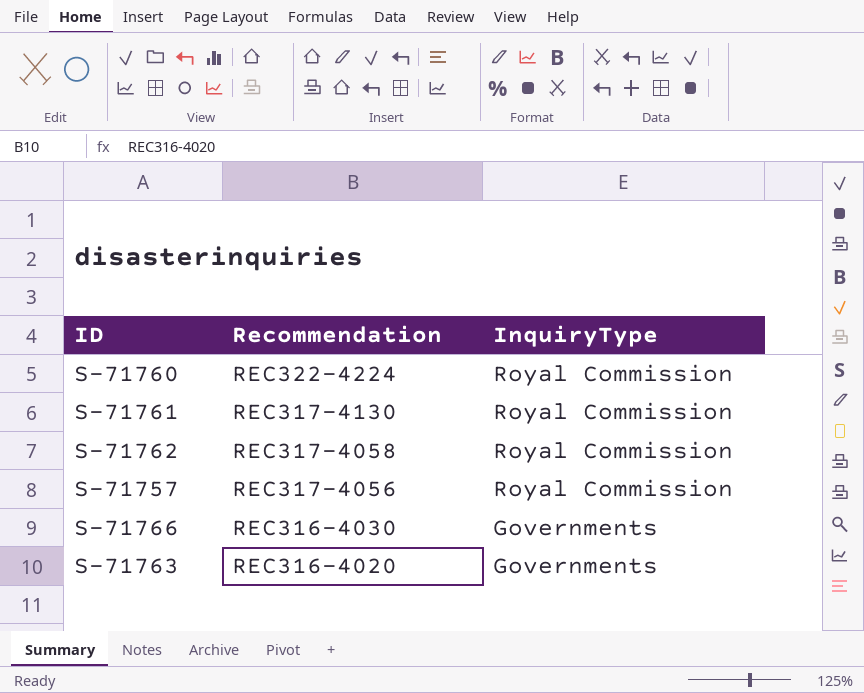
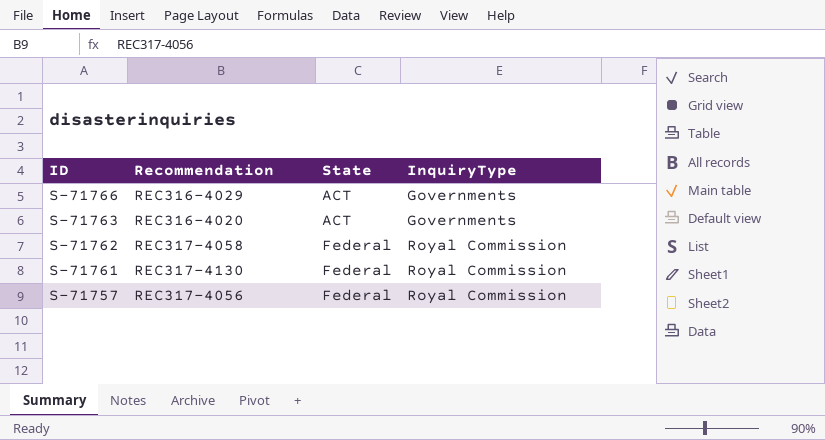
row order: Recommendation descending -> ID descending
column State | position: none -> 3
row S-71760: REC322-4224 | Royal Commission -> none
S-71766 | Recommendation: REC316-4030 -> REC316-4029

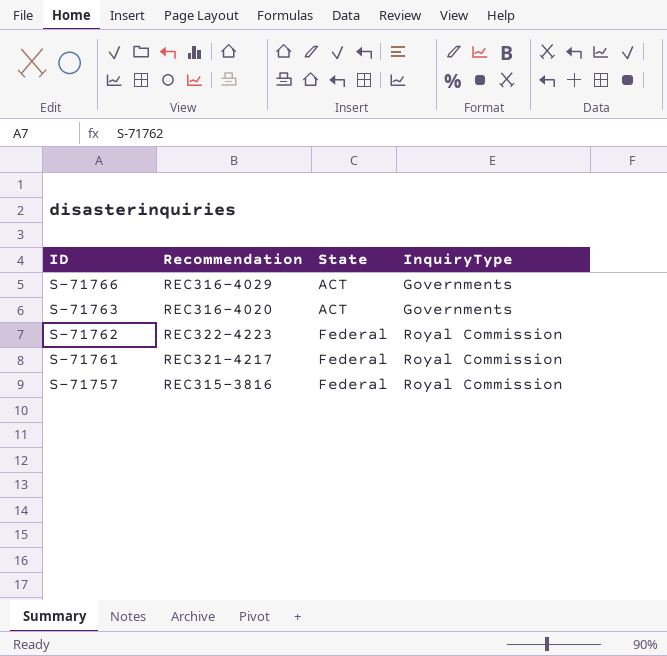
S-71762 | Recommendation: REC317-4058 -> REC322-4223
S-71761 | Recommendation: REC317-4130 -> REC321-4217
S-71757 | Recommendation: REC317-4056 -> REC315-3816

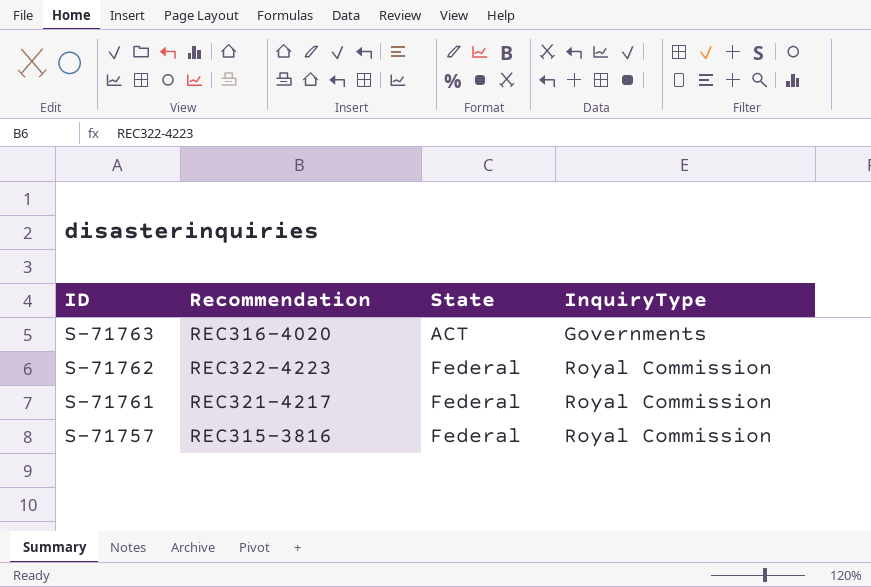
row S-71766: REC316-4029 | ACT | Governments -> none

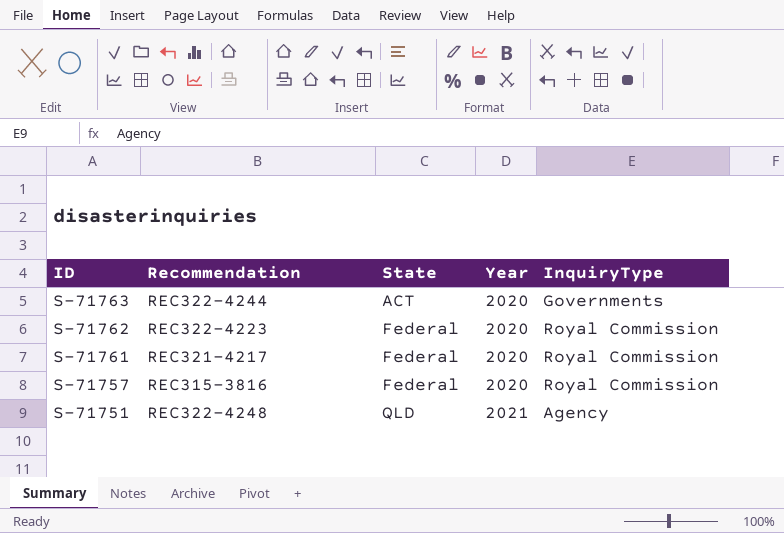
column Year | position: none -> 4
S-71763 | Recommendation: REC316-4020 -> REC322-4244
row S-71751: none -> REC322-4248 | QLD | 2021 | Agency

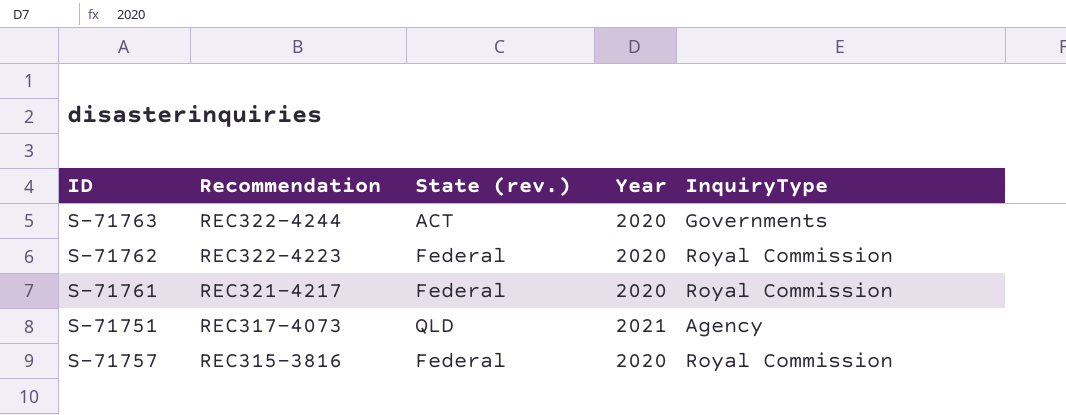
row order: ID descending -> Recommendation descending
column name: State -> State (rev.)
S-71751 | Recommendation: REC322-4248 -> REC317-4073

